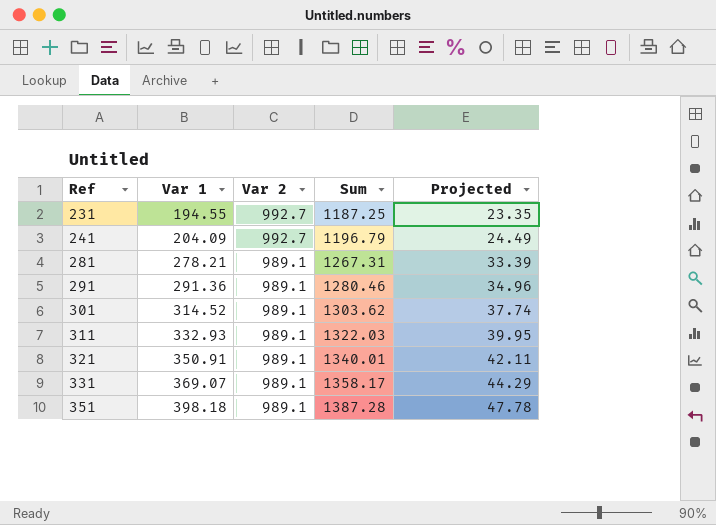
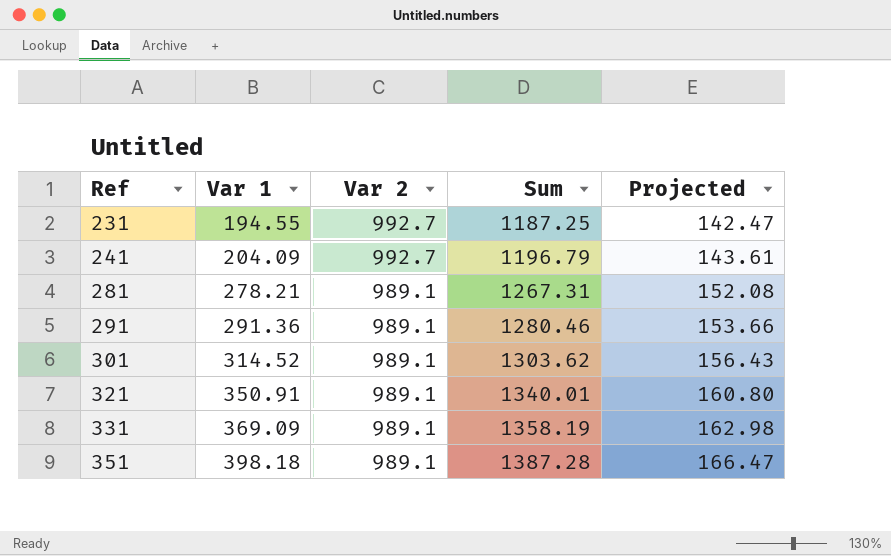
column Projected | formula: [Var 1] * 0.12 -> [Sum] * 0.12
row 311: 332.93 | 989.1 | 1322.03 | 39.95 -> none
331 | Var 1: 369.07 -> 369.09
331 | Sum: 1358.17 -> 1358.19

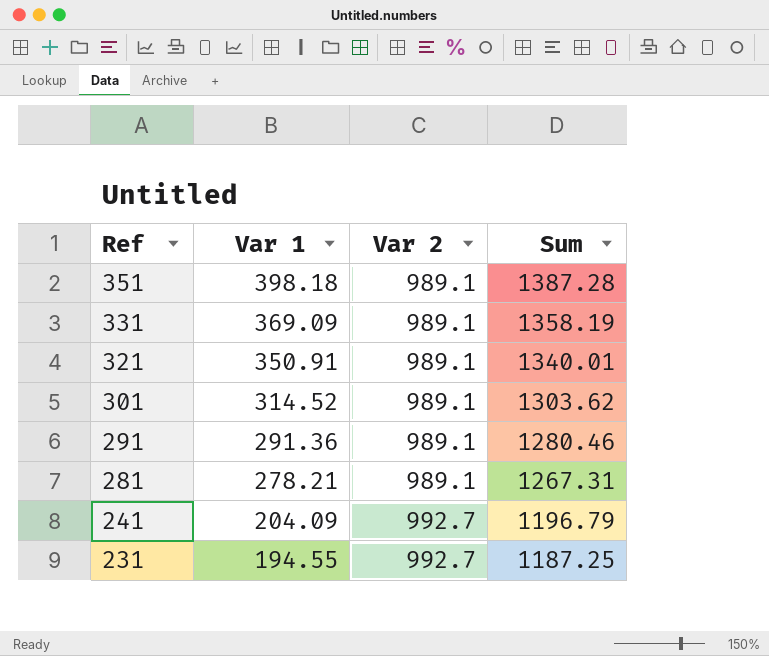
row order: Ref ascending -> Ref descending
column Projected | formula: [Sum] * 0.12 -> none

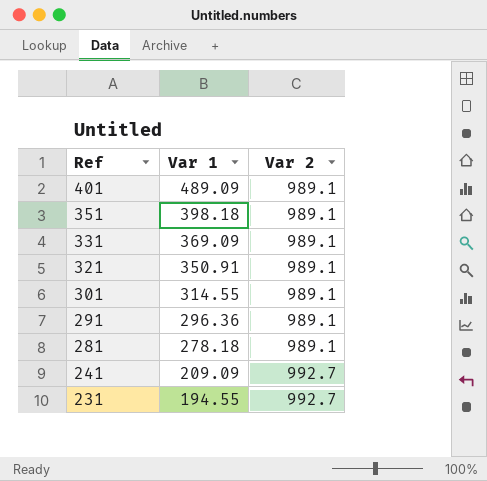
column Sum | formula: [Var 1] + [Var 2] -> none
row 401: none -> 489.09 | 989.1
301 | Var 1: 314.52 -> 314.55
291 | Var 1: 291.36 -> 296.36
281 | Var 1: 278.21 -> 278.18
241 | Var 1: 204.09 -> 209.09

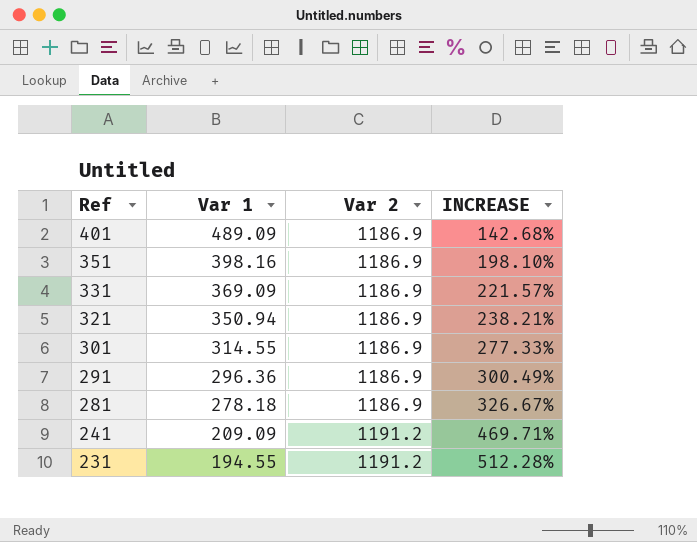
column INCREASE | formula: none -> ([Var 2] - [Var 1]) / [Var 1]
401 | Var 2: 989.1 -> 1186.9
351 | Var 1: 398.18 -> 398.16
351 | Var 2: 989.1 -> 1186.9
331 | Var 2: 989.1 -> 1186.9
321 | Var 1: 350.91 -> 350.94
321 | Var 2: 989.1 -> 1186.9
301 | Var 2: 989.1 -> 1186.9
291 | Var 2: 989.1 -> 1186.9
281 | Var 2: 989.1 -> 1186.9
241 | Var 2: 992.7 -> 1191.2
231 | Var 2: 992.7 -> 1191.2

